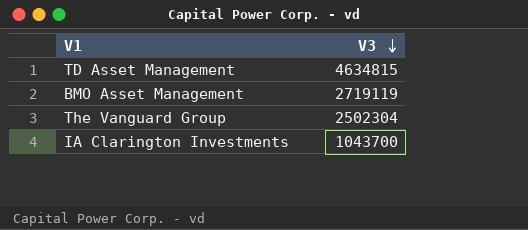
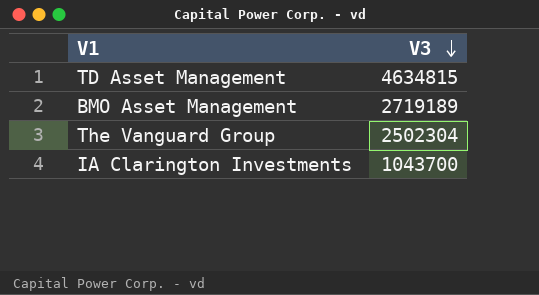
BMO Asset Management | V3: 2719119 -> 2719189

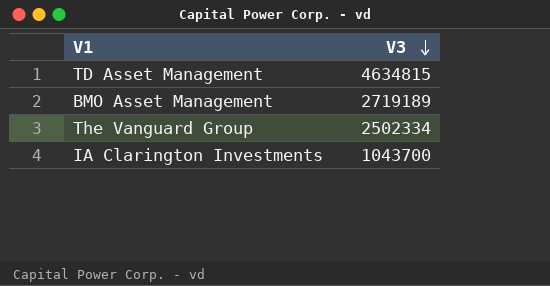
The Vanguard Group | V3: 2502304 -> 2502334

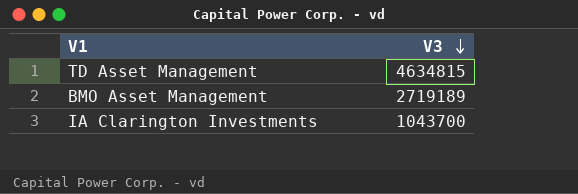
row The Vanguard Group: 2502334 -> none

